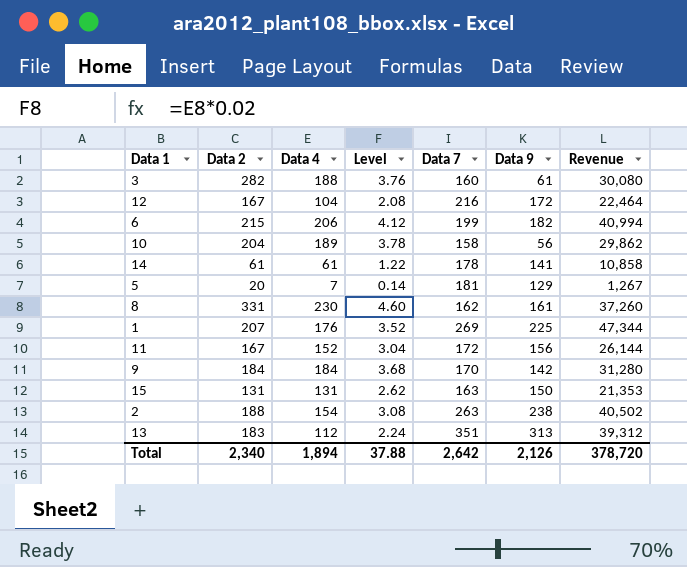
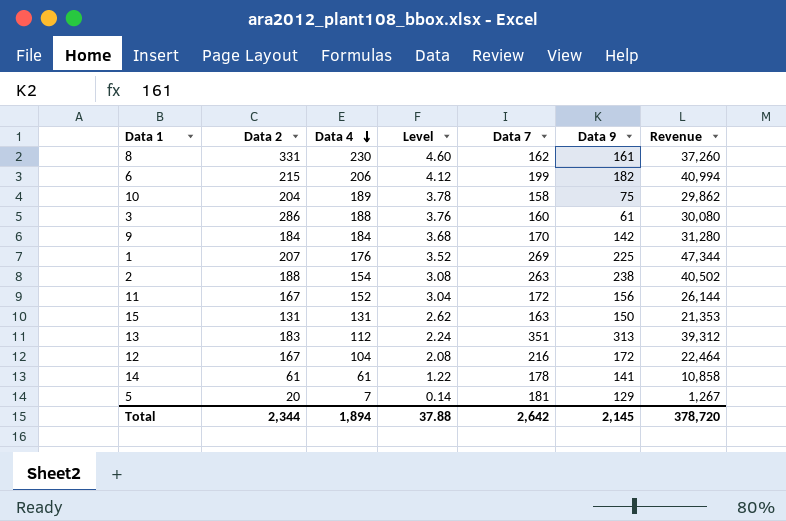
row order: none -> Data 4 descending
10 | Data 9: 56 -> 75
3 | Data 2: 282 -> 286
Total | Data 2: 2,340 -> 2,344
Total | Data 9: 2,126 -> 2,145

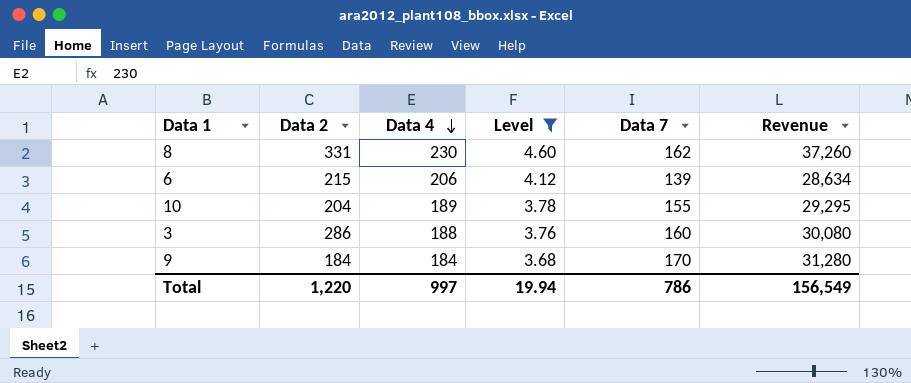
filter: none -> Level >= 3.68
column Data 9 | position: 6 -> none
6 | Data 7: 199 -> 139
6 | Revenue: 40,994 -> 28,634
10 | Data 7: 158 -> 155
10 | Revenue: 29,862 -> 29,295
Total | Data 2: 2,344 -> 1,220
Total | Data 4: 1,894 -> 997
Total | Level: 37.88 -> 19.94
Total | Data 7: 2,642 -> 786
Total | Revenue: 378,720 -> 156,549

